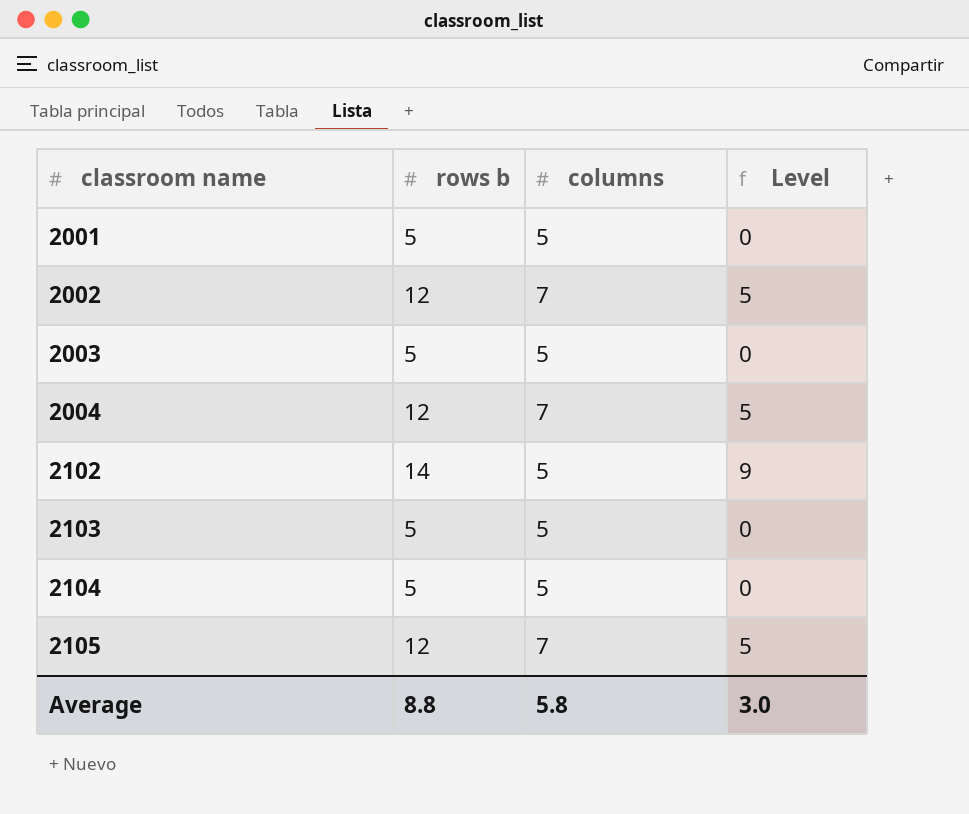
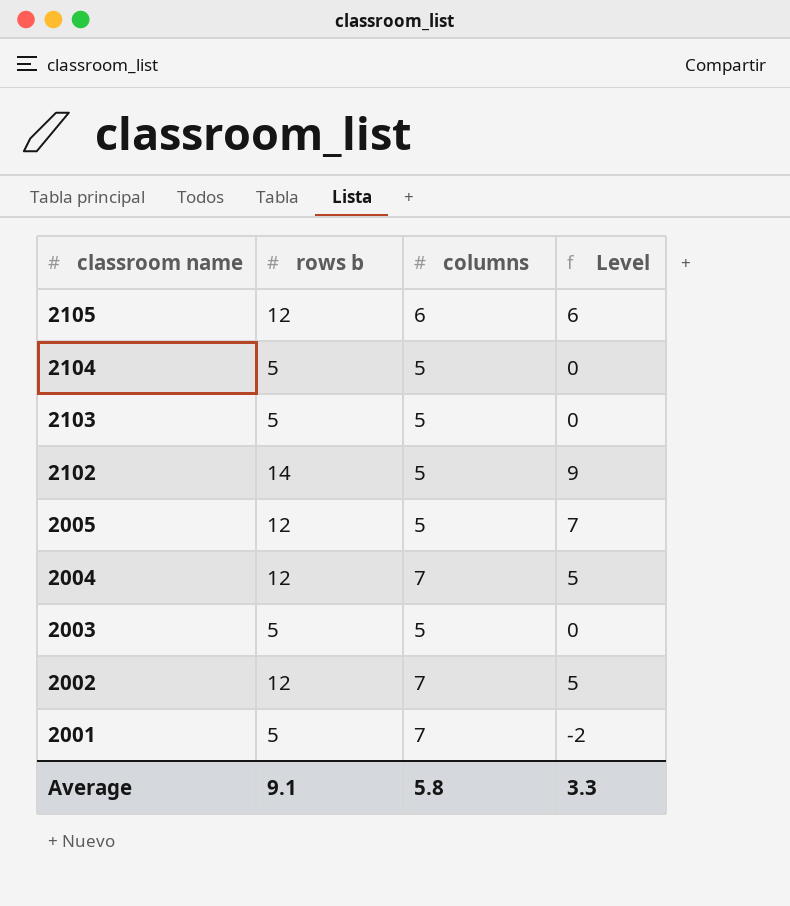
row order: classroom name ascending -> classroom name descending
2105 | columns: 7 -> 6
2105 | Level: 5 -> 6
row 2005: none -> 12 | 5 | 7
2001 | columns: 5 -> 7
2001 | Level: 0 -> -2
Average | rows b: 8.8 -> 9.1
Average | Level: 3.0 -> 3.3

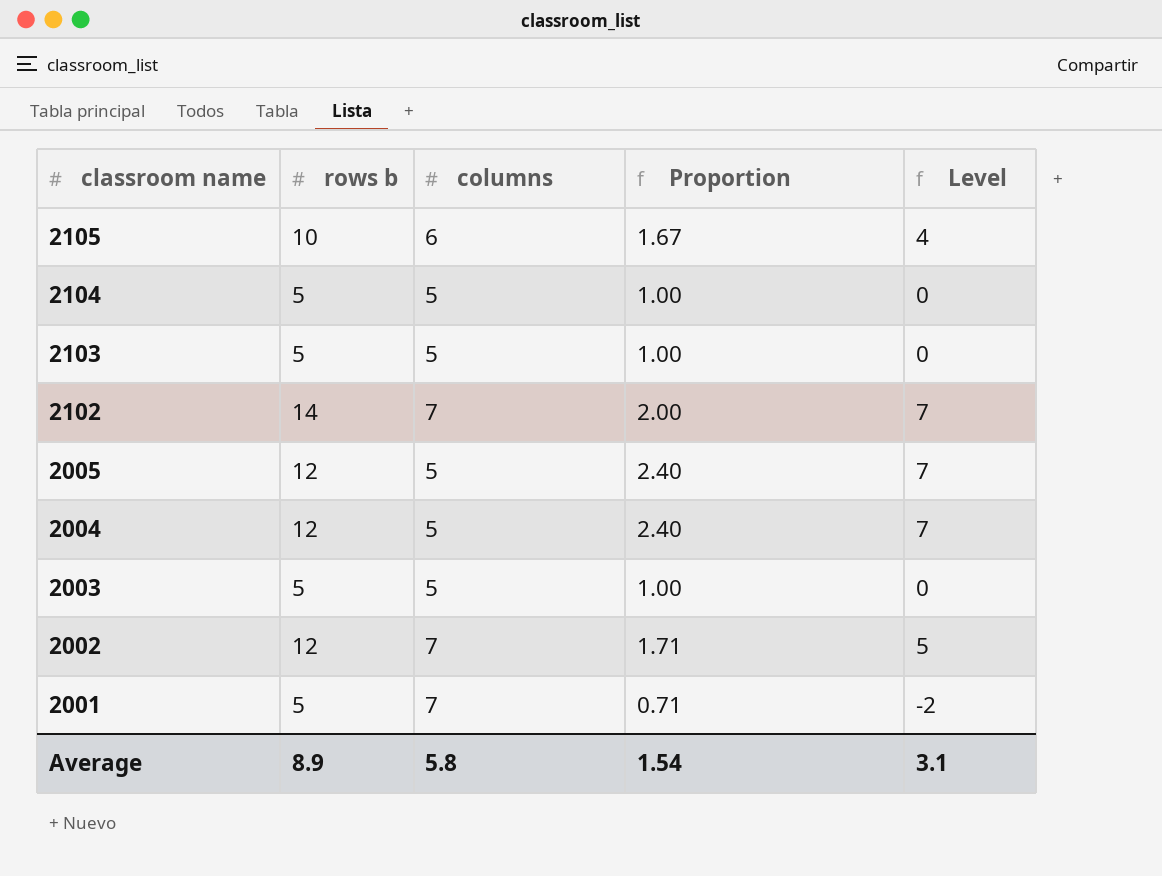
column Proportion | formula: none -> [rows b] / [columns]
2105 | rows b: 12 -> 10
2105 | Level: 6 -> 4
2102 | columns: 5 -> 7
2102 | Level: 9 -> 7
2004 | columns: 7 -> 5
2004 | Level: 5 -> 7
Average | rows b: 9.1 -> 8.9
Average | Level: 3.3 -> 3.1

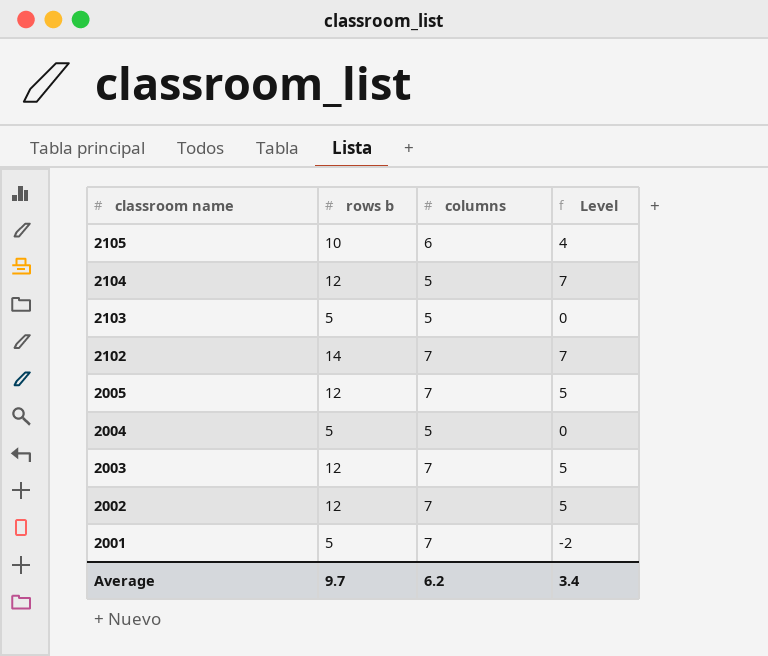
column Proportion | formula: [rows b] / [columns] -> none
2104 | rows b: 5 -> 12
2104 | Level: 0 -> 7
2005 | columns: 5 -> 7
2005 | Level: 7 -> 5
2004 | rows b: 12 -> 5
2004 | Level: 7 -> 0
2003 | rows b: 5 -> 12
2003 | columns: 5 -> 7
2003 | Level: 0 -> 5
Average | rows b: 8.9 -> 9.7
Average | columns: 5.8 -> 6.2
Average | Level: 3.1 -> 3.4

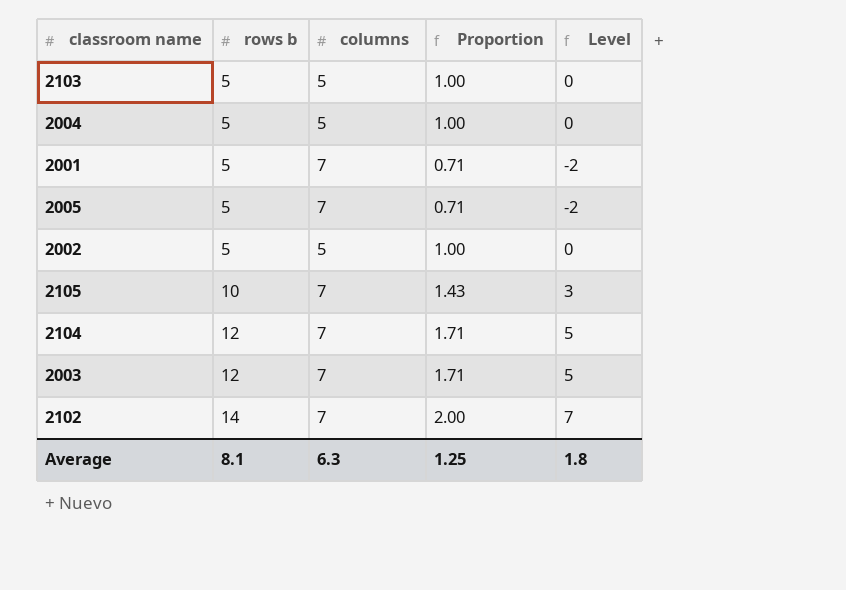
row order: classroom name descending -> rows b ascending
column Proportion | formula: none -> [rows b] / [columns]
2005 | rows b: 12 -> 5
2005 | Level: 5 -> -2
2002 | rows b: 12 -> 5
2002 | columns: 7 -> 5
2002 | Level: 5 -> 0
2105 | columns: 6 -> 7
2105 | Level: 4 -> 3
2104 | columns: 5 -> 7
2104 | Level: 7 -> 5
Average | rows b: 9.7 -> 8.1
Average | columns: 6.2 -> 6.3
Average | Level: 3.4 -> 1.8

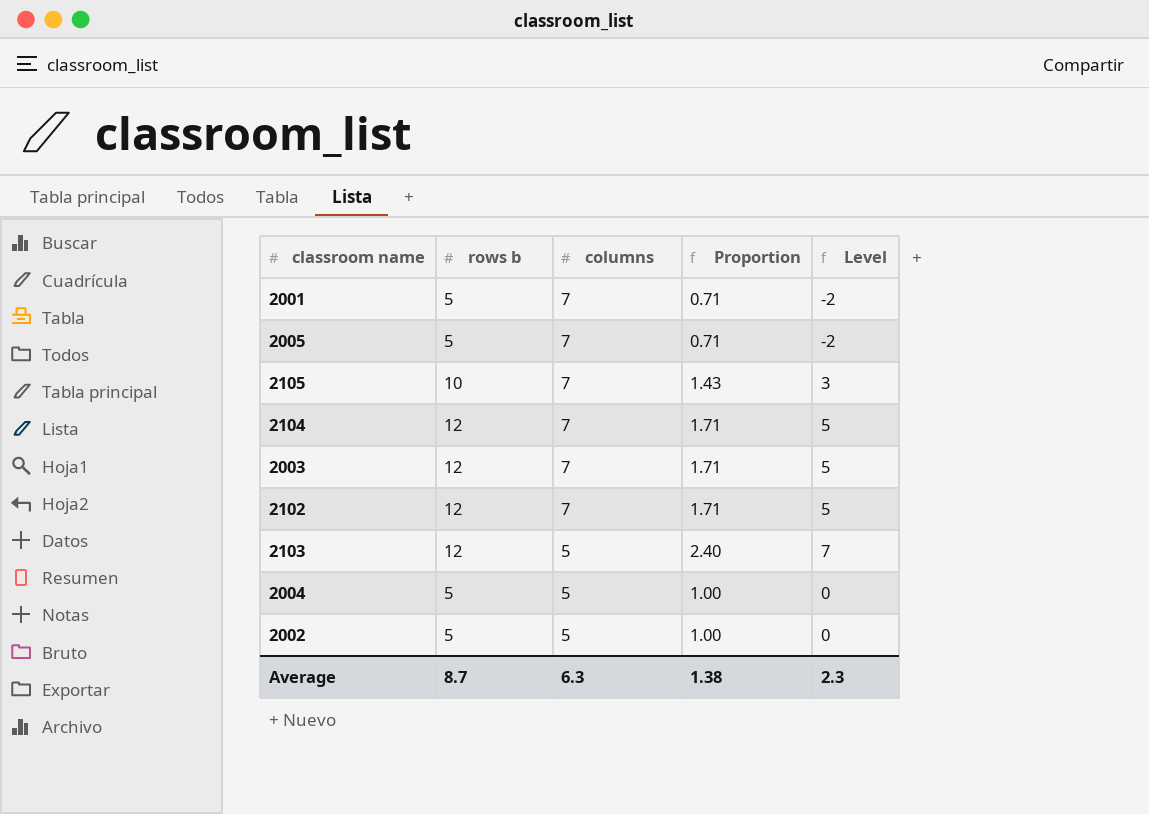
row order: rows b ascending -> columns descending
2102 | rows b: 14 -> 12
2102 | Proportion: 2.00 -> 1.71
2102 | Level: 7 -> 5
2103 | rows b: 5 -> 12
2103 | Proportion: 1.00 -> 2.40
2103 | Level: 0 -> 7
Average | rows b: 8.1 -> 8.7
Average | Proportion: 1.25 -> 1.38
Average | Level: 1.8 -> 2.3

